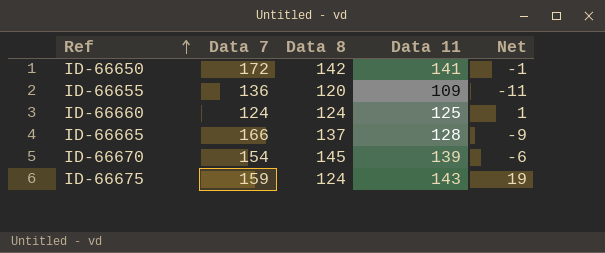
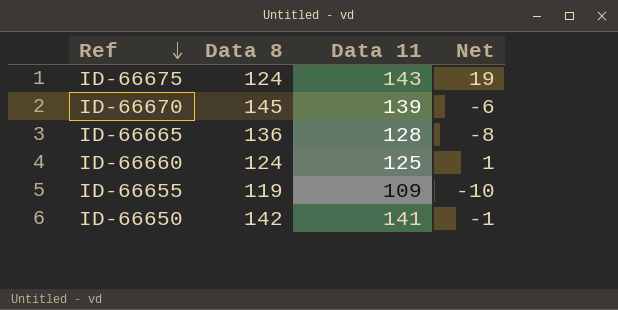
row order: Ref ascending -> Ref descending
column Data 7 | position: 2 -> none
ID-66665 | Data 8: 137 -> 136
ID-66665 | Net: -9 -> -8
ID-66655 | Data 8: 120 -> 119
ID-66655 | Net: -11 -> -10

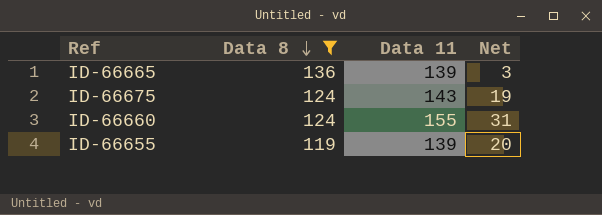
filter: none -> Data 8 <= 136
row order: Ref descending -> Data 8 descending
ID-66665 | Data 11: 128 -> 139
ID-66665 | Net: -8 -> 3
ID-66660 | Data 11: 125 -> 155
ID-66660 | Net: 1 -> 31
ID-66655 | Data 11: 109 -> 139
ID-66655 | Net: -10 -> 20

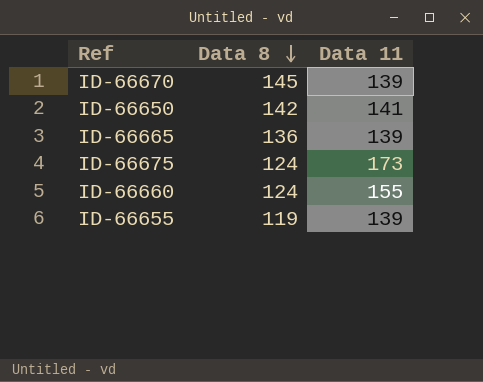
filter: Data 8 <= 136 -> none
column Net | formula: [Data 11] - [Data 8] -> none
ID-66675 | Data 11: 143 -> 173

